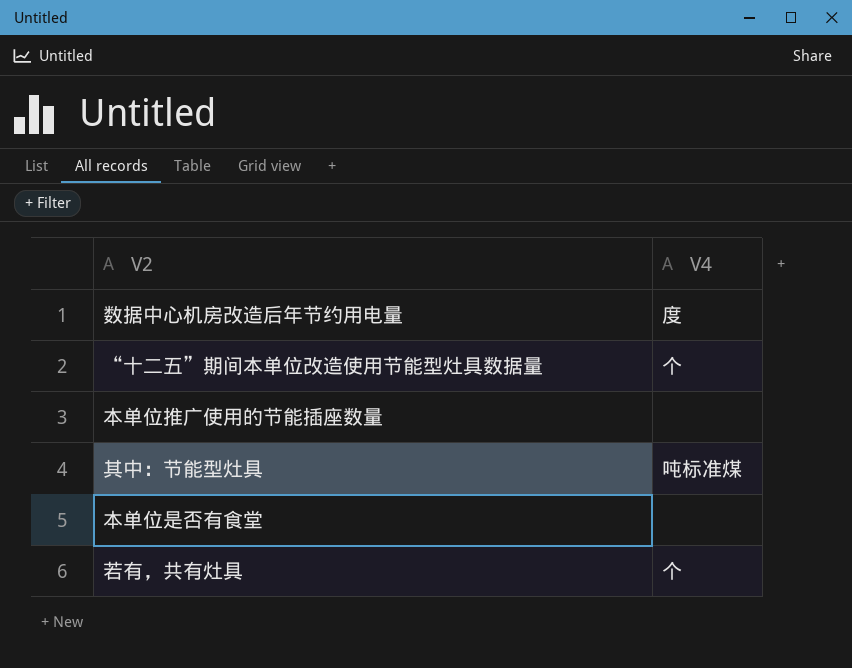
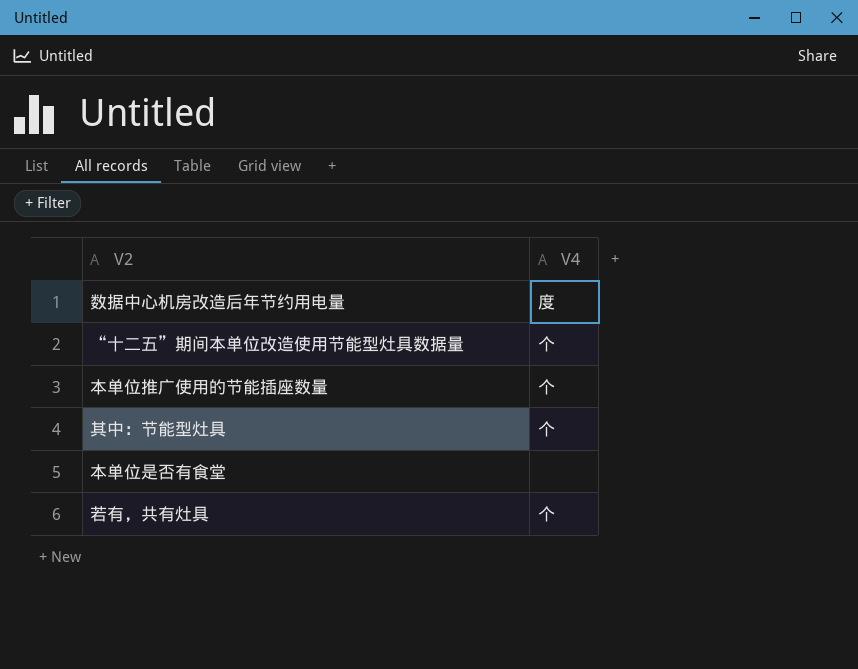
本单位推广使用的节能插座数量 | V4: none -> 个
其中：节能型灶具 | V4: 吨标准煤 -> 个

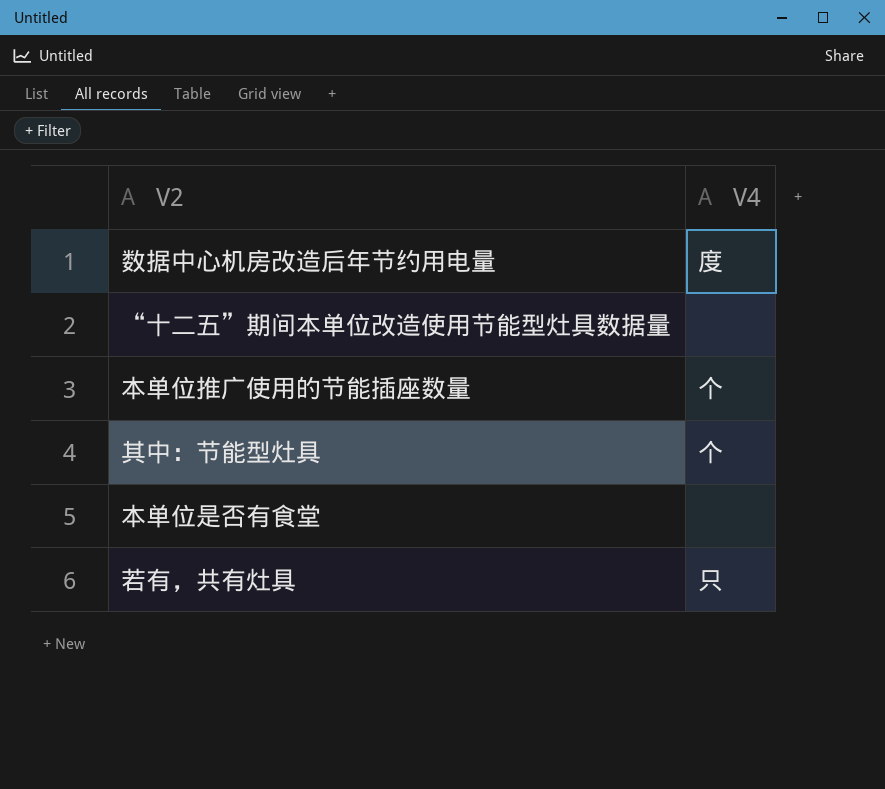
“十二五”期间本单位改造使用节能型灶具数据量 | V4: 个 -> none
若有，共有灶具 | V4: 个 -> 只

